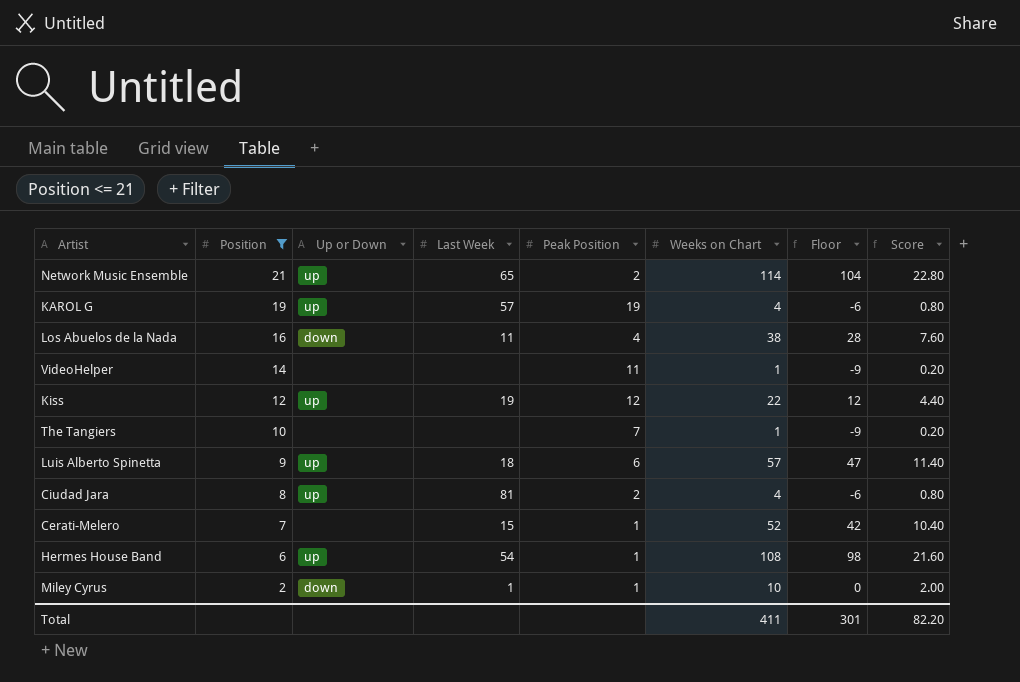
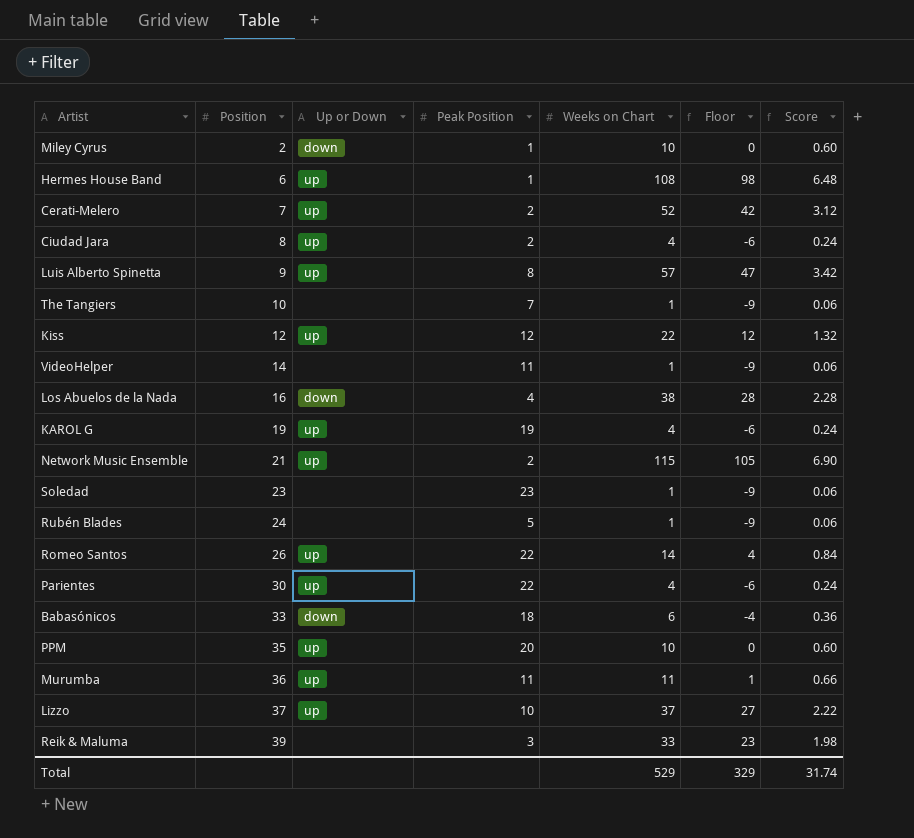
filter: Position <= 21 -> none
row order: Position descending -> Position ascending
column Last Week | position: 4 -> none
column Score | formula: [Weeks on Chart] * 0.2 -> [Weeks on Chart] * 0.06
Cerati-Melero | Up or Down: none -> up
Cerati-Melero | Peak Position: 1 -> 2
Luis Alberto Spinetta | Peak Position: 6 -> 8
Network Music Ensemble | Weeks on Chart: 114 -> 115
Network Music Ensemble | Floor: 104 -> 105
Total | Weeks on Chart: 411 -> 529
Total | Floor: 301 -> 329
Total | Score: 82.20 -> 31.74

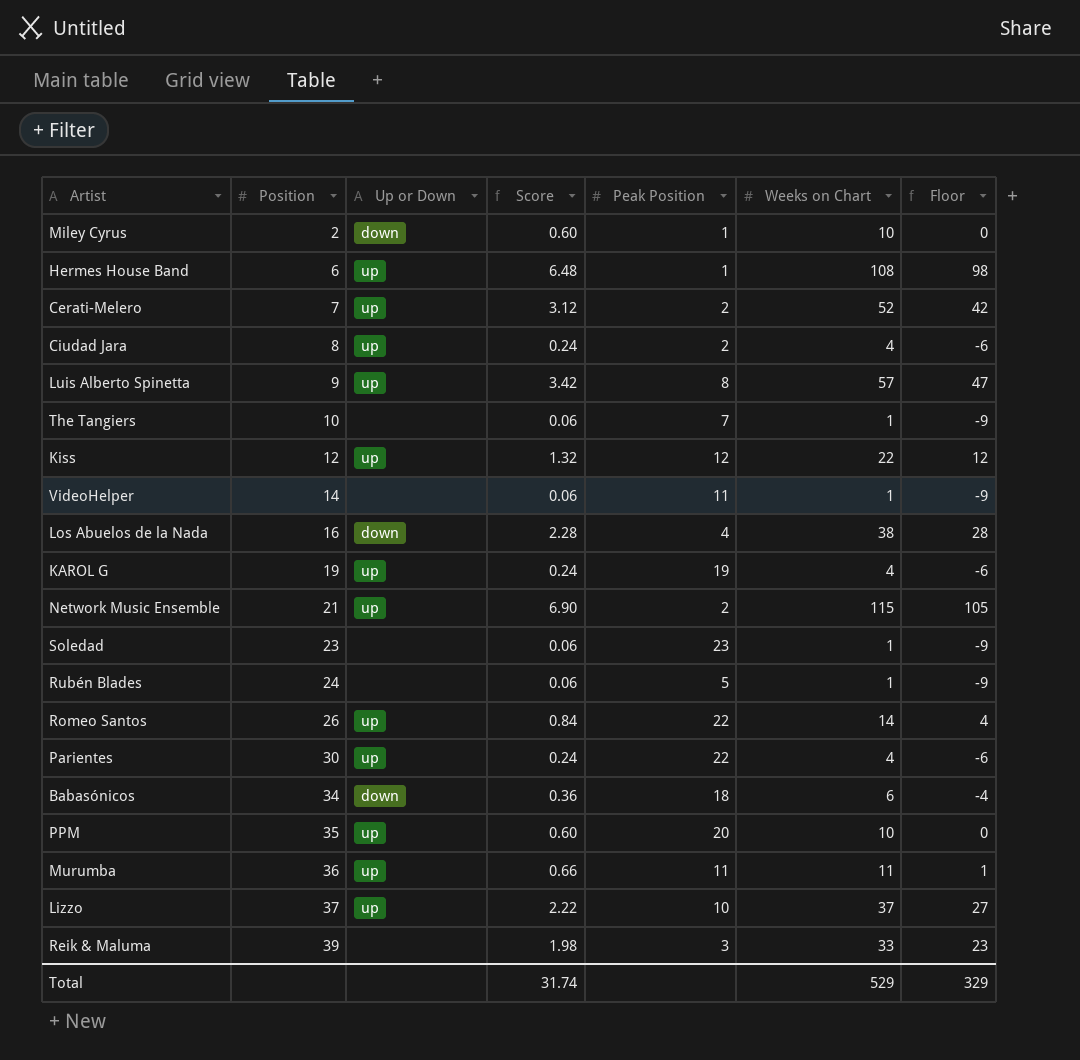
column Score | position: 7 -> 4
Babasónicos | Position: 33 -> 34

